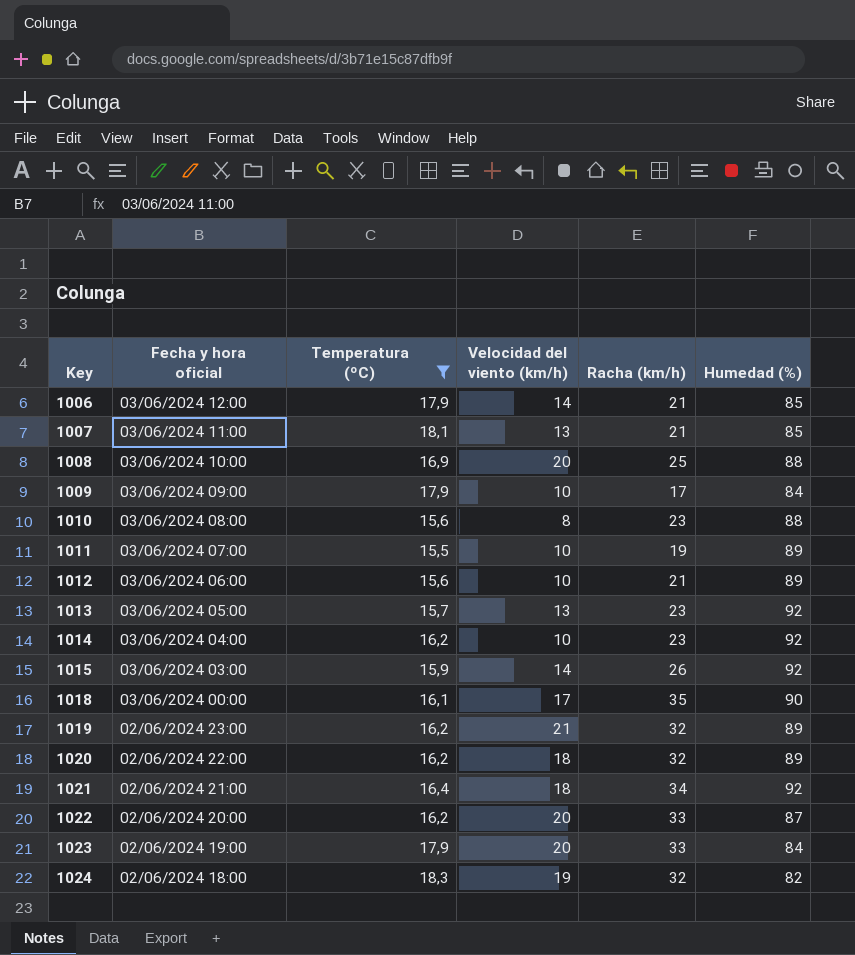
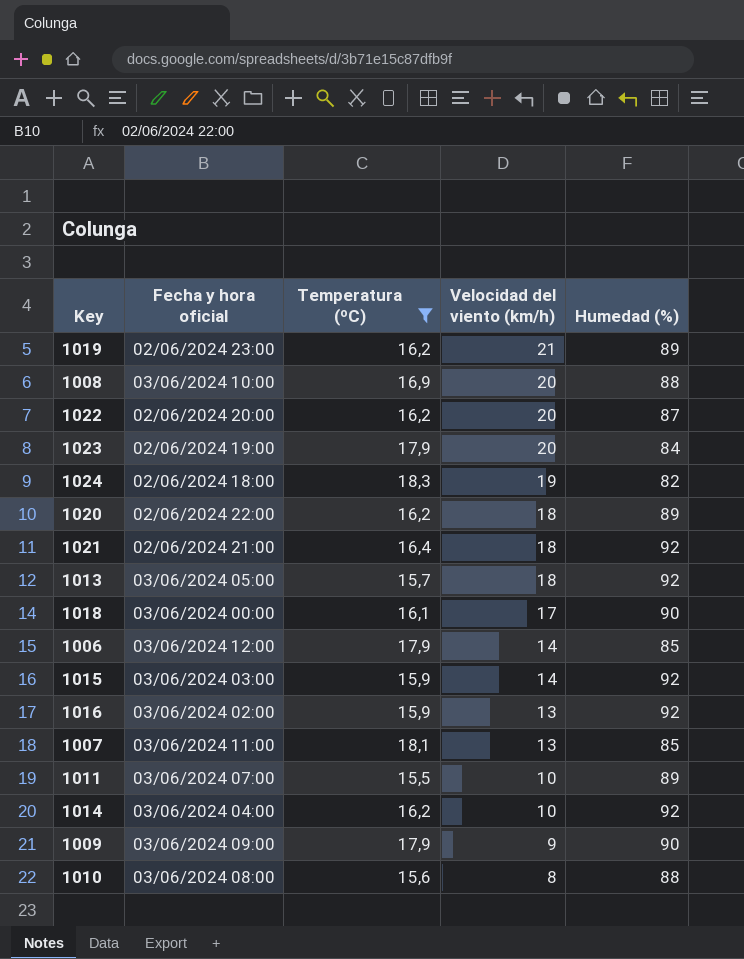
row order: Key ascending -> Velocidad del viento (km/h) descending
column Racha (km/h) | position: 5 -> none
row 1012: 03/06/2024 06:00 | 15,6 | 10 | 21 | 89 -> none
1013 | Velocidad del viento (km/h): 13 -> 18
row 1016: none -> 03/06/2024 02:00 | 15,9 | 13 | 92
1009 | Velocidad del viento (km/h): 10 -> 9
1009 | Humedad (%): 84 -> 90

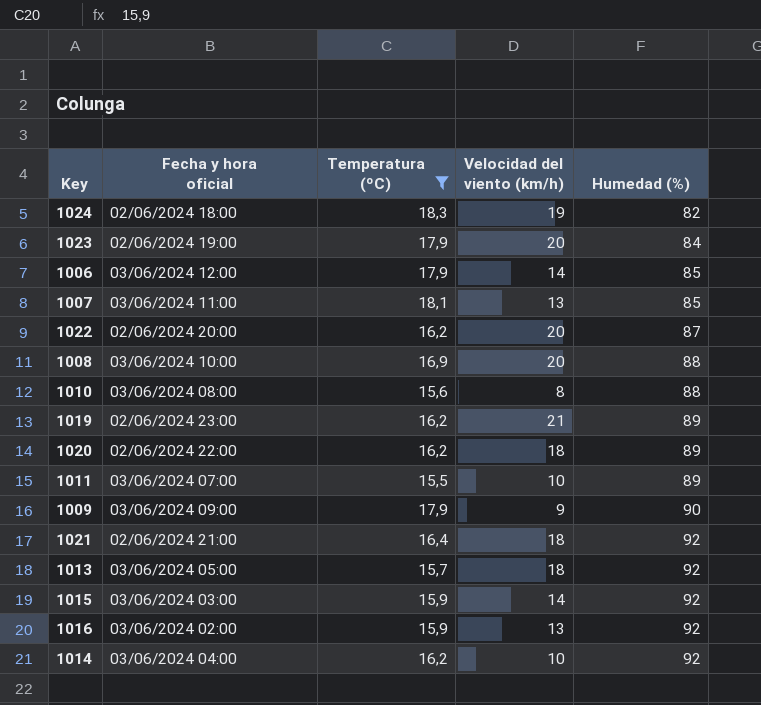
row order: Velocidad del viento (km/h) descending -> Humedad (%) ascending
row 1018: 03/06/2024 00:00 | 16,1 | 17 | 90 -> none

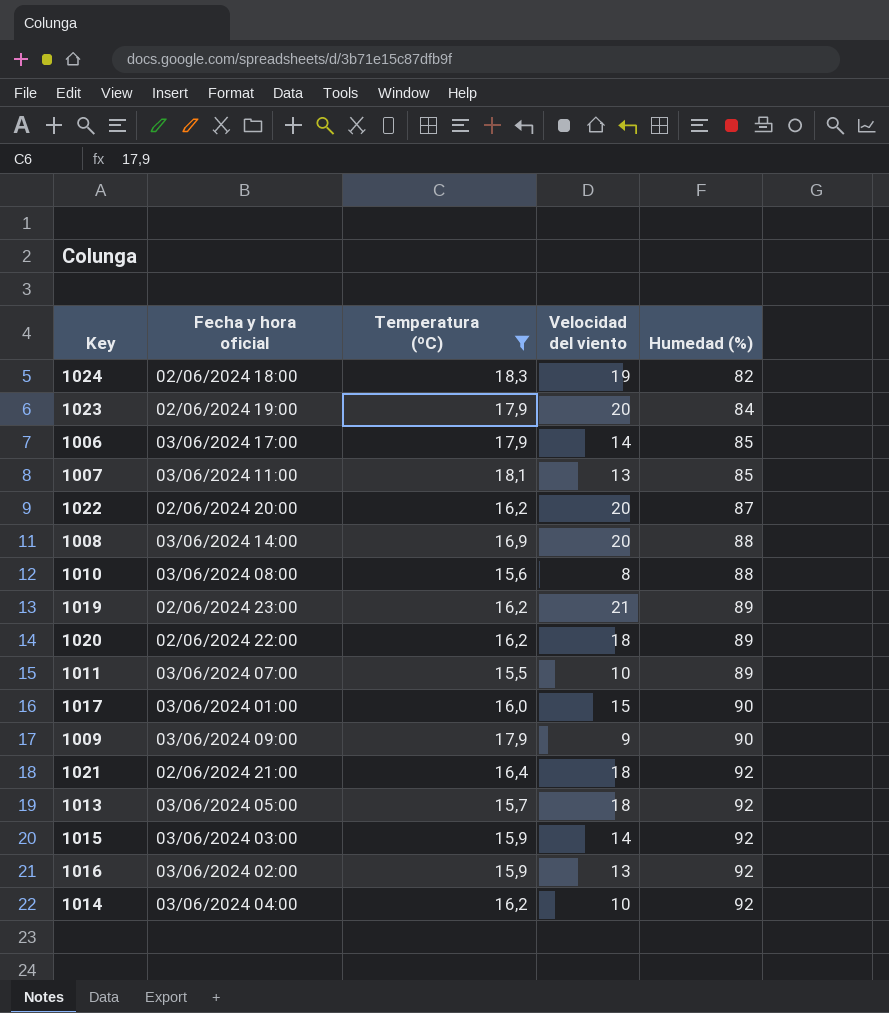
column name: Velocidad del viento (km/h) -> Velocidad del viento
1006 | Fecha y hora oficial: 03/06/2024 12:00 -> 03/06/2024 17:00
1008 | Fecha y hora oficial: 03/06/2024 10:00 -> 03/06/2024 14:00
row 1017: none -> 03/06/2024 01:00 | 16,0 | 15 | 90

